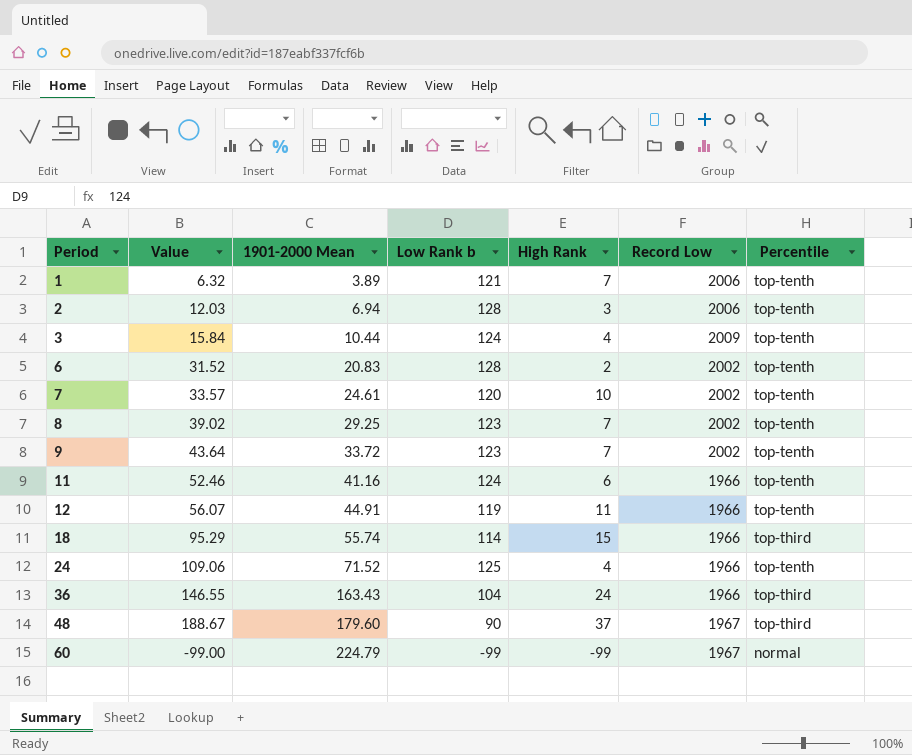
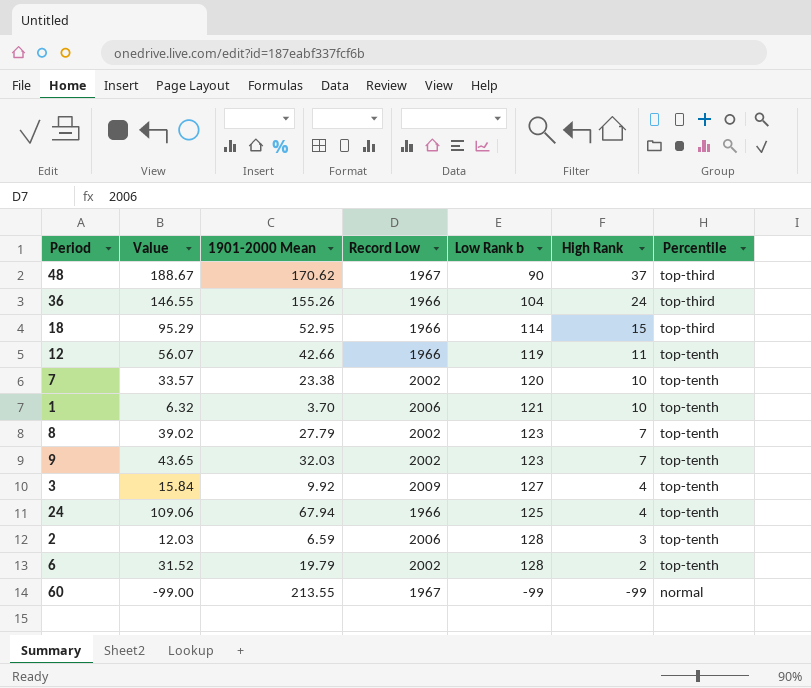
row order: Period ascending -> High Rank descending
column Record Low | position: 6 -> 4
row 11: 52.46 | 41.16 | 124 | 6 | 1966 | top-tenth -> none
48 | 1901-2000 Mean: 179.60 -> 170.62
36 | 1901-2000 Mean: 163.43 -> 155.26
18 | 1901-2000 Mean: 55.74 -> 52.95
12 | 1901-2000 Mean: 44.91 -> 42.66
7 | 1901-2000 Mean: 24.61 -> 23.38
1 | 1901-2000 Mean: 3.89 -> 3.70
1 | High Rank: 7 -> 10
8 | 1901-2000 Mean: 29.25 -> 27.79
9 | Value: 43.64 -> 43.65
9 | 1901-2000 Mean: 33.72 -> 32.03
3 | 1901-2000 Mean: 10.44 -> 9.92
3 | Low Rank b: 124 -> 127
24 | 1901-2000 Mean: 71.52 -> 67.94
2 | 1901-2000 Mean: 6.94 -> 6.59
6 | 1901-2000 Mean: 20.83 -> 19.79
60 | 1901-2000 Mean: 224.79 -> 213.55

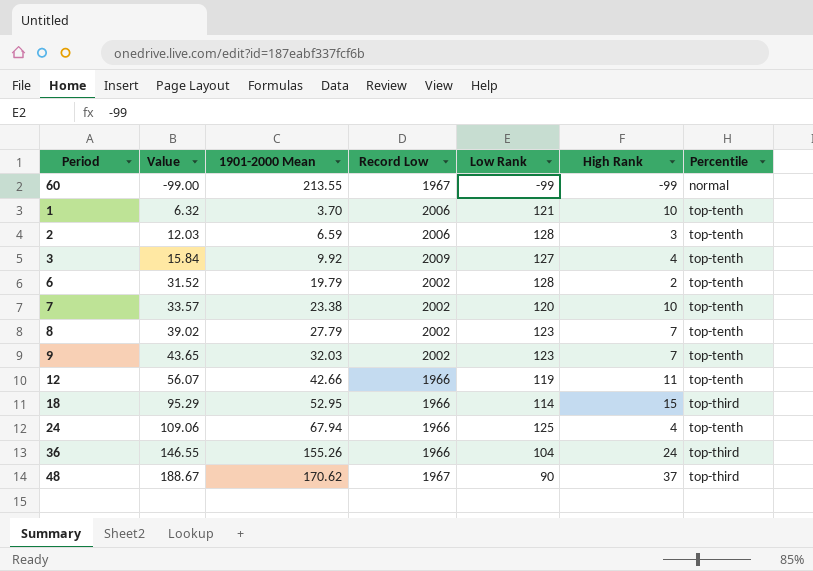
row order: High Rank descending -> Value ascending
column name: Low Rank b -> Low Rank

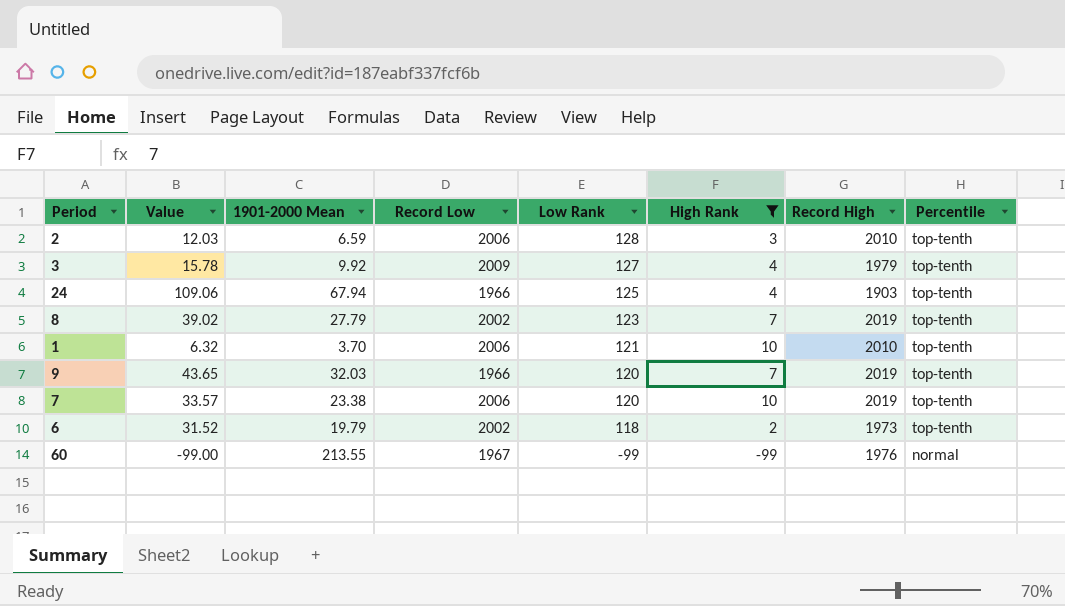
filter: none -> High Rank <= 10
row order: Value ascending -> Low Rank descending
column Record High | position: none -> 7
3 | Value: 15.84 -> 15.78
9 | Record Low: 2002 -> 1966
9 | Low Rank: 123 -> 120
7 | Record Low: 2002 -> 2006
6 | Low Rank: 128 -> 118

